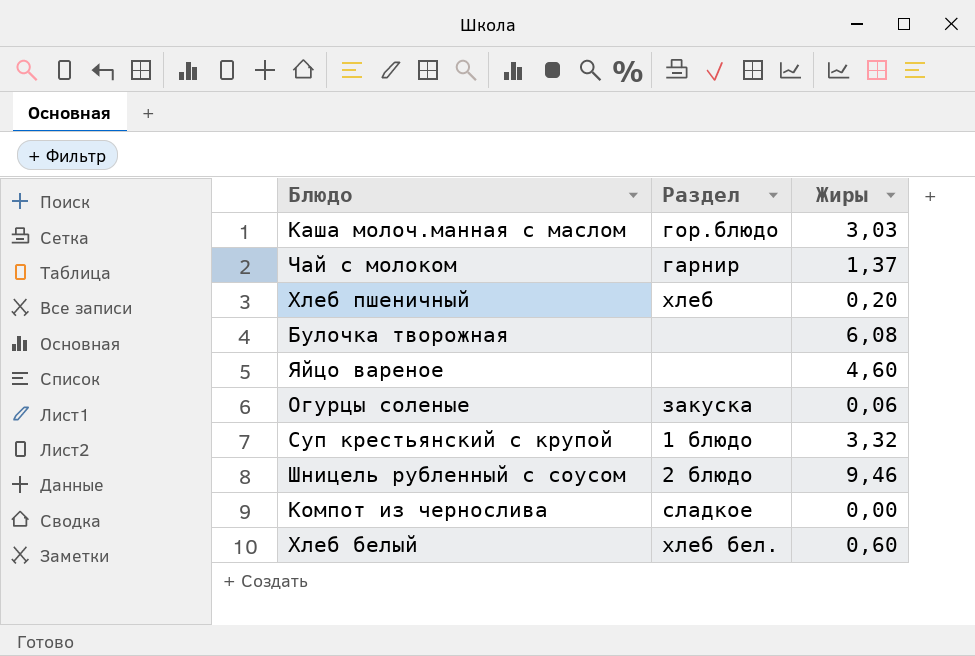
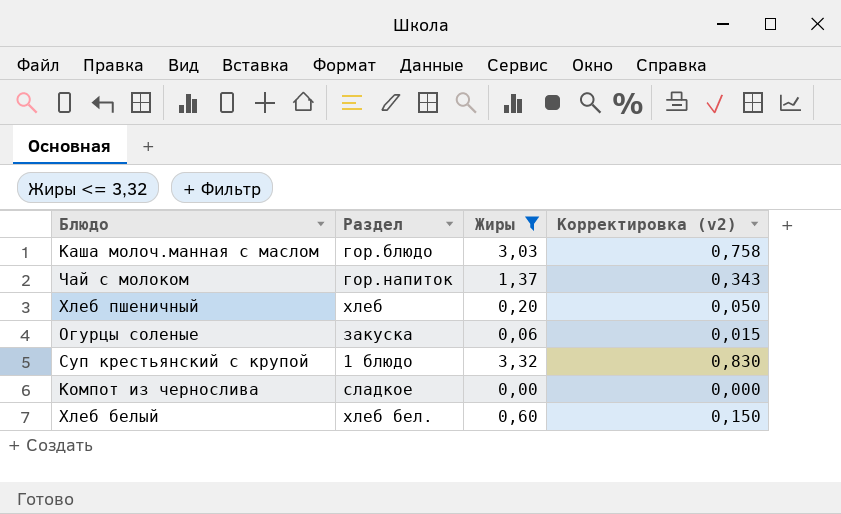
filter: none -> Жиры <= 3,32
column Корректировка (v2) | formula: none -> [Жиры] * 0,25
Чай с молоком | Раздел: гарнир -> гор.напиток

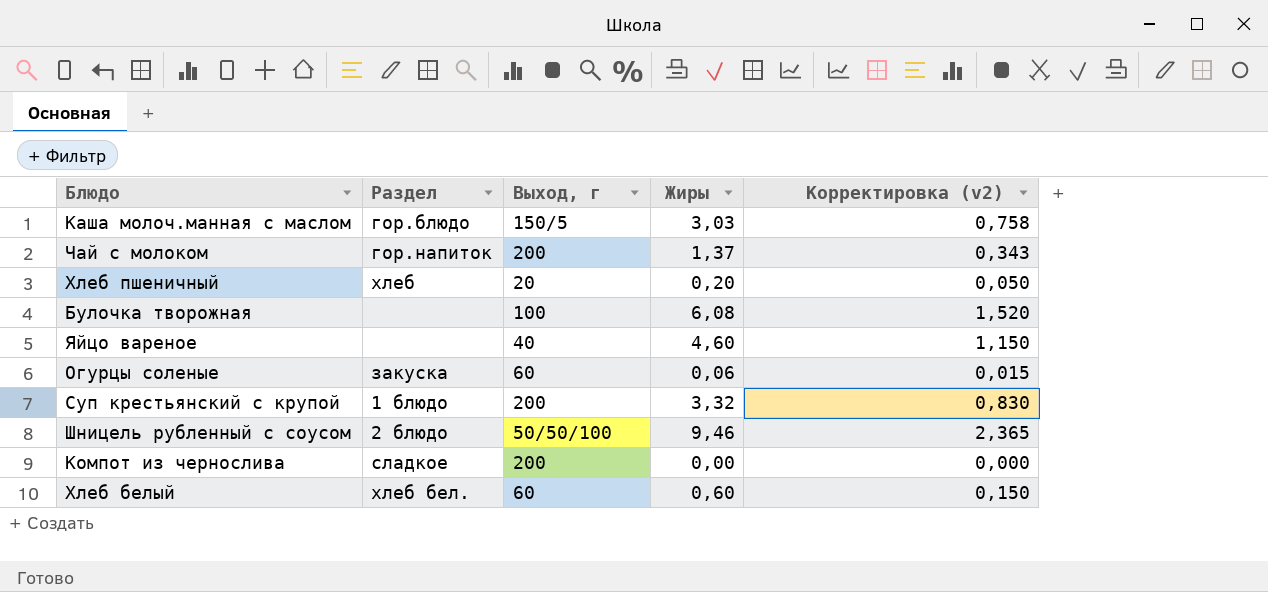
filter: Жиры <= 3,32 -> none
column Выход, г | position: none -> 3

